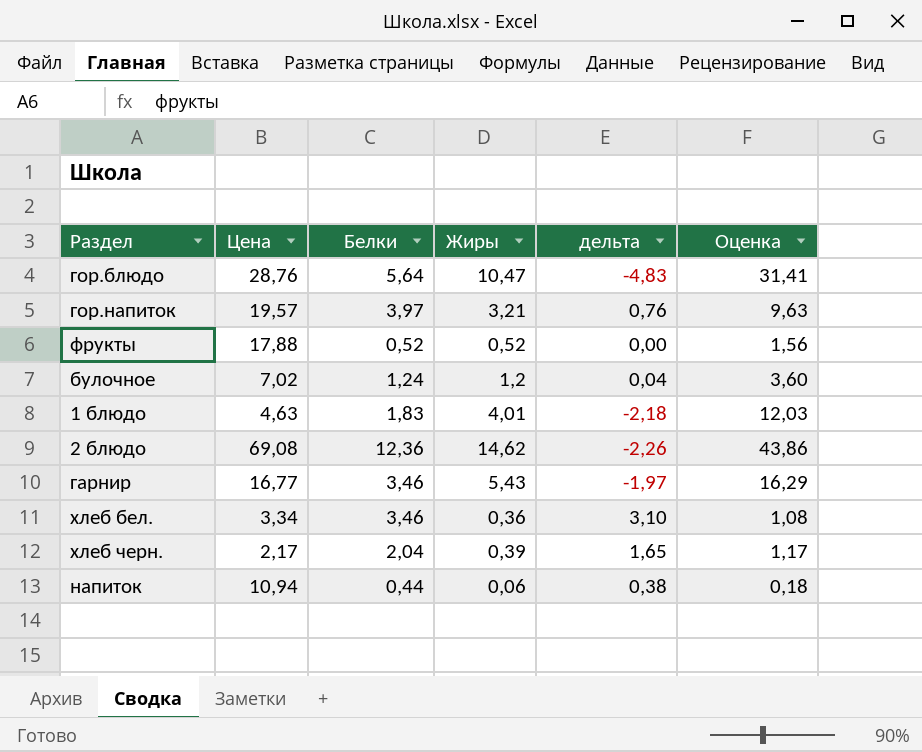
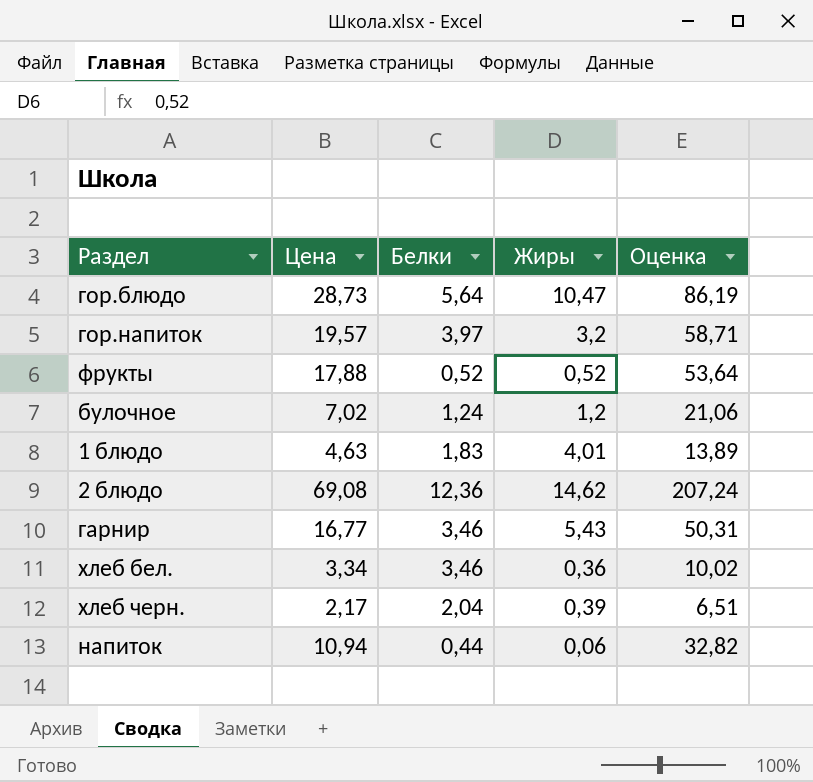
column дельта | formula: [Белки] - [Жиры] -> none
column Оценка | formula: [Жиры] * 3 -> [Цена] * 3
гор.блюдо | Цена: 28,76 -> 28,73
гор.напиток | Жиры: 3,21 -> 3,2

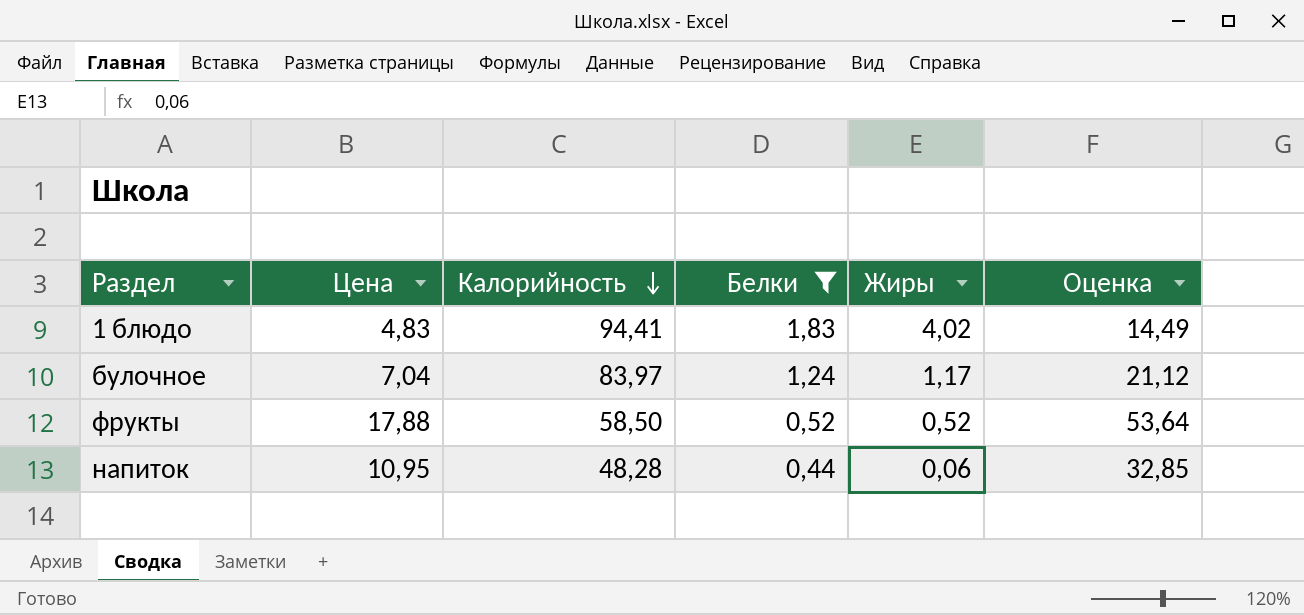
filter: none -> Белки <= 1,83
row order: none -> Калорийность descending
column Калорийность | position: none -> 3
1 блюдо | Цена: 4,63 -> 4,83
1 блюдо | Жиры: 4,01 -> 4,02
1 блюдо | Оценка: 13,89 -> 14,49
булочное | Цена: 7,02 -> 7,04
булочное | Жиры: 1,2 -> 1,17
булочное | Оценка: 21,06 -> 21,12
напиток | Цена: 10,94 -> 10,95
напиток | Оценка: 32,82 -> 32,85

